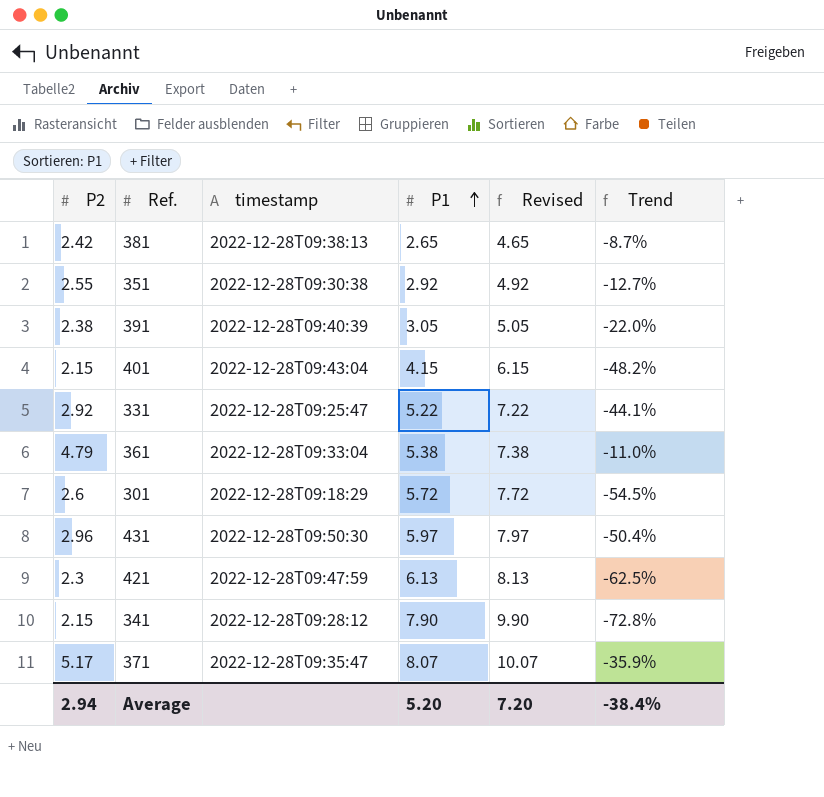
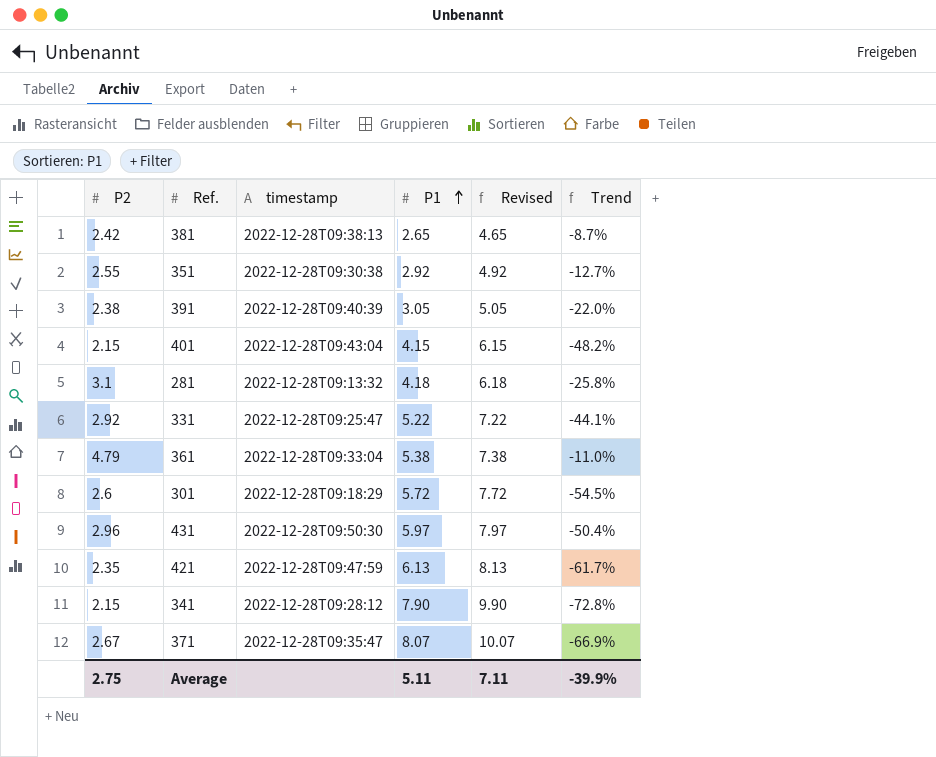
row 281: none -> 3.1 | 2022-12-28T09:13:32 | 4.18 | 6.18 | -25.8%
421 | P2: 2.3 -> 2.35
421 | Trend: -62.5% -> -61.7%
371 | P2: 5.17 -> 2.67
371 | Trend: -35.9% -> -66.9%
Average | P2: 2.94 -> 2.75
Average | P1: 5.20 -> 5.11
Average | Revised: 7.20 -> 7.11
Average | Trend: -38.4% -> -39.9%

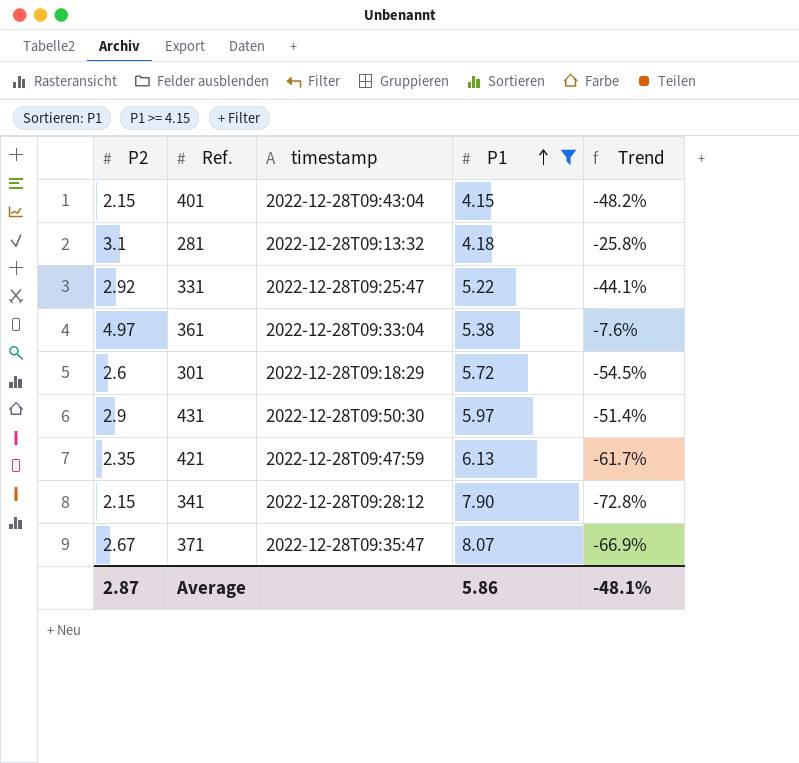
filter: none -> P1 >= 4.15
column Revised | formula: [P1] + 2 -> none
361 | P2: 4.79 -> 4.97
361 | Trend: -11.0% -> -7.6%
431 | P2: 2.96 -> 2.9
431 | Trend: -50.4% -> -51.4%
Average | P2: 2.75 -> 2.87
Average | P1: 5.11 -> 5.86
Average | Trend: -39.9% -> -48.1%

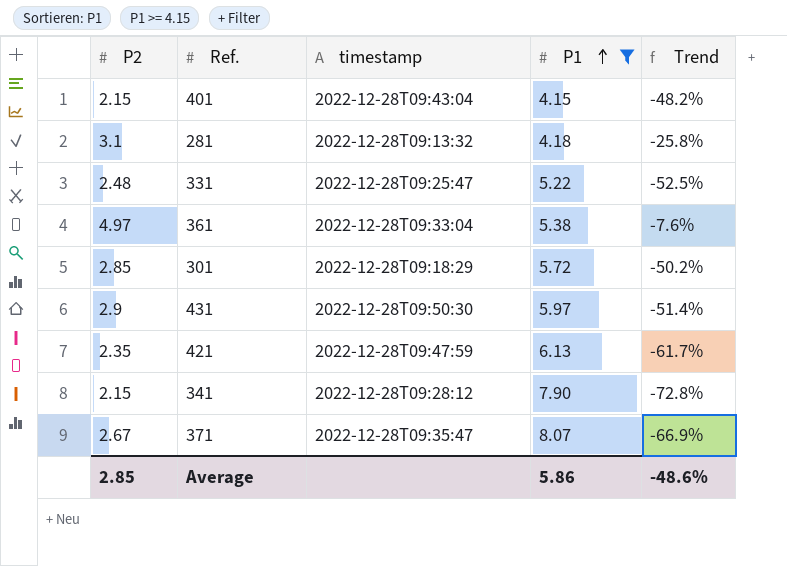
331 | P2: 2.92 -> 2.48
331 | Trend: -44.1% -> -52.5%
301 | P2: 2.6 -> 2.85
301 | Trend: -54.5% -> -50.2%
Average | P2: 2.87 -> 2.85
Average | Trend: -48.1% -> -48.6%

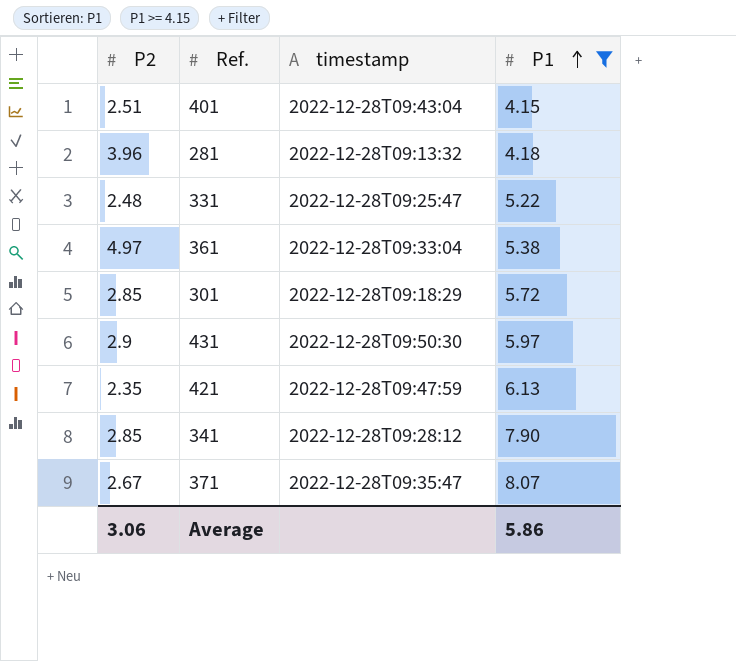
column Trend | formula: ([P2] - [P1]) / [P1] -> none
401 | P2: 2.15 -> 2.51
281 | P2: 3.1 -> 3.96
341 | P2: 2.15 -> 2.85
Average | P2: 2.85 -> 3.06

